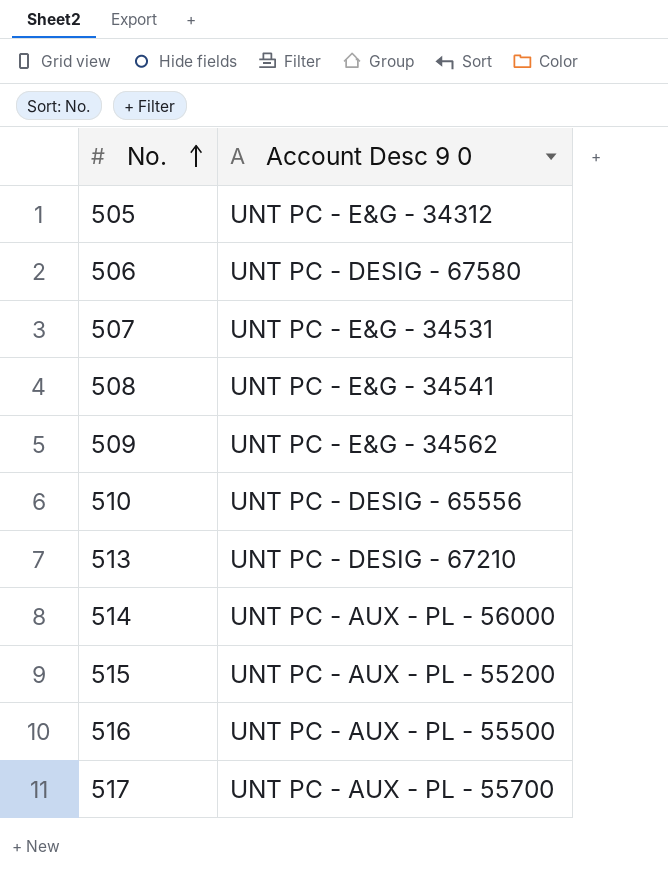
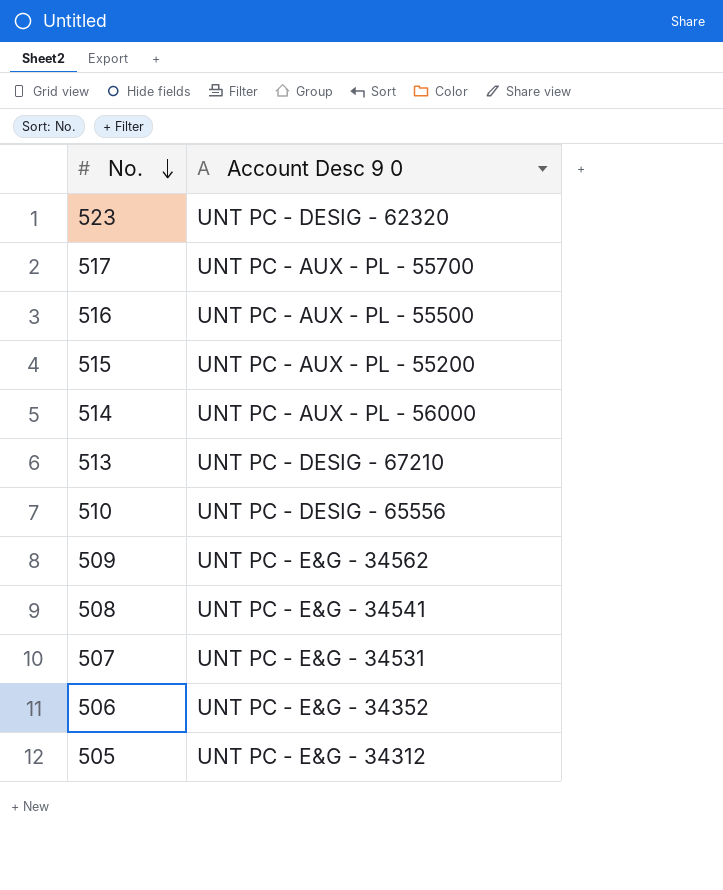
row order: No. ascending -> No. descending
row 523: none -> UNT PC - DESIG - 62320
506 | Account Desc 9 0: UNT PC - DESIG - 67580 -> UNT PC - E&G - 34352

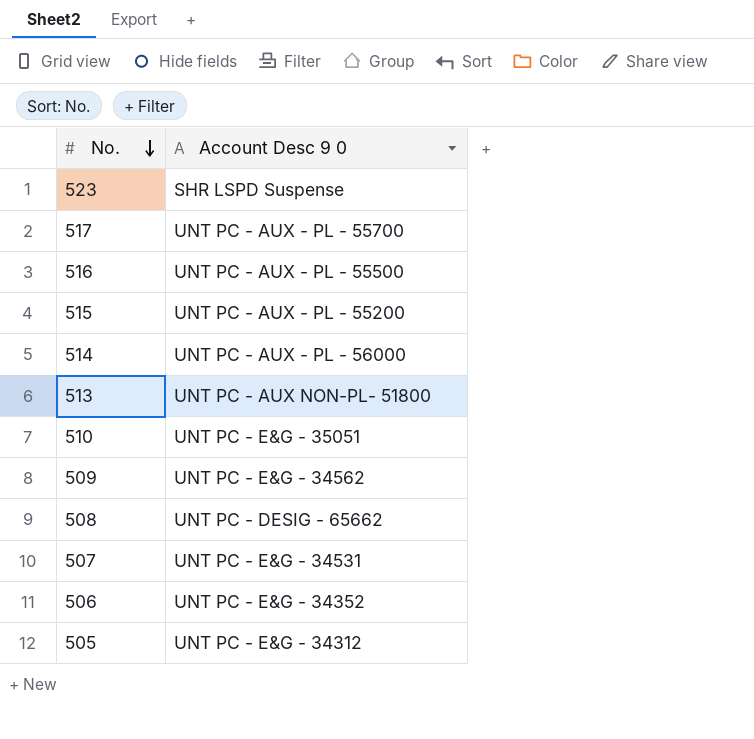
523 | Account Desc 9 0: UNT PC - DESIG - 62320 -> SHR LSPD Suspense
513 | Account Desc 9 0: UNT PC - DESIG - 67210 -> UNT PC - AUX NON-PL- 51800
510 | Account Desc 9 0: UNT PC - DESIG - 65556 -> UNT PC - E&G - 35051
508 | Account Desc 9 0: UNT PC - E&G - 34541 -> UNT PC - DESIG - 65662

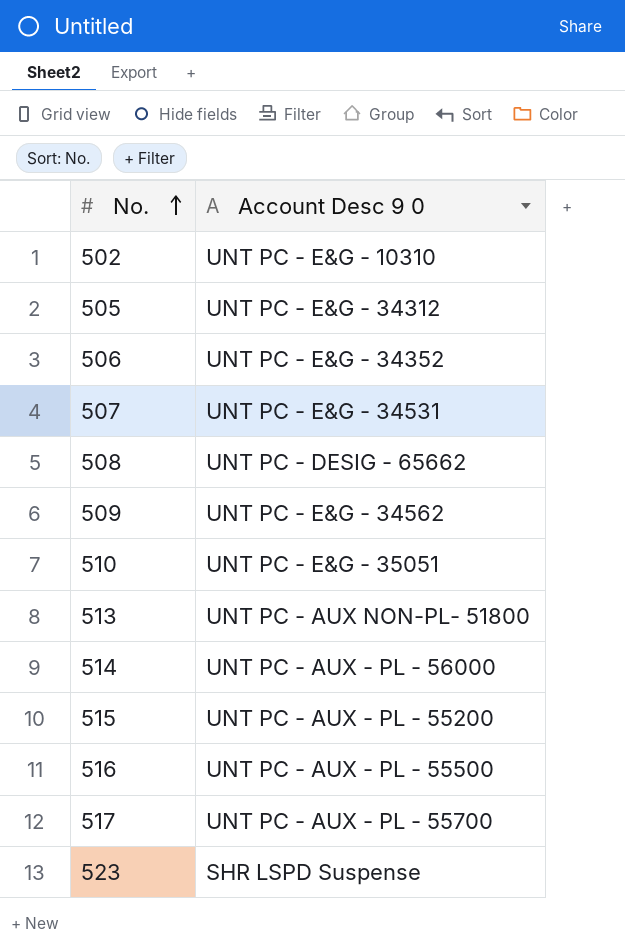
row order: No. descending -> No. ascending
row 502: none -> UNT PC - E&G - 10310

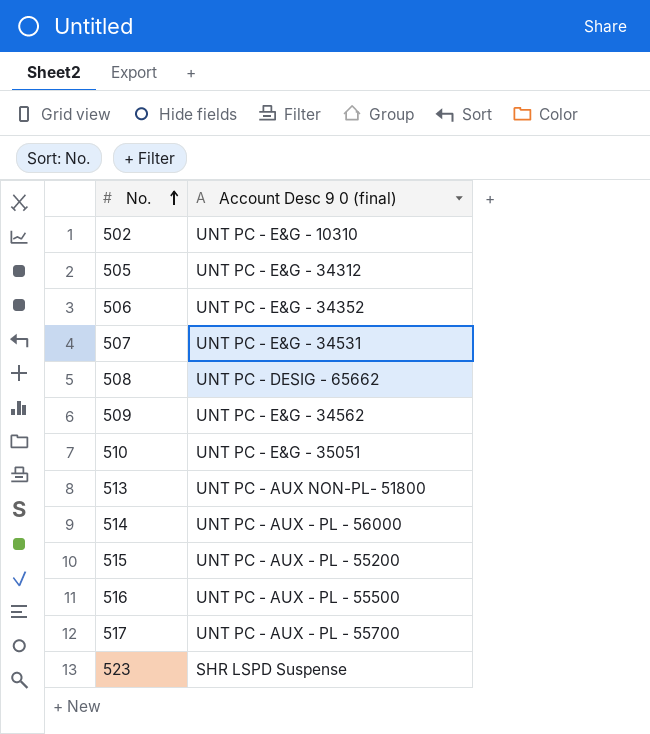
column name: Account Desc 9 0 -> Account Desc 9 0 (final)

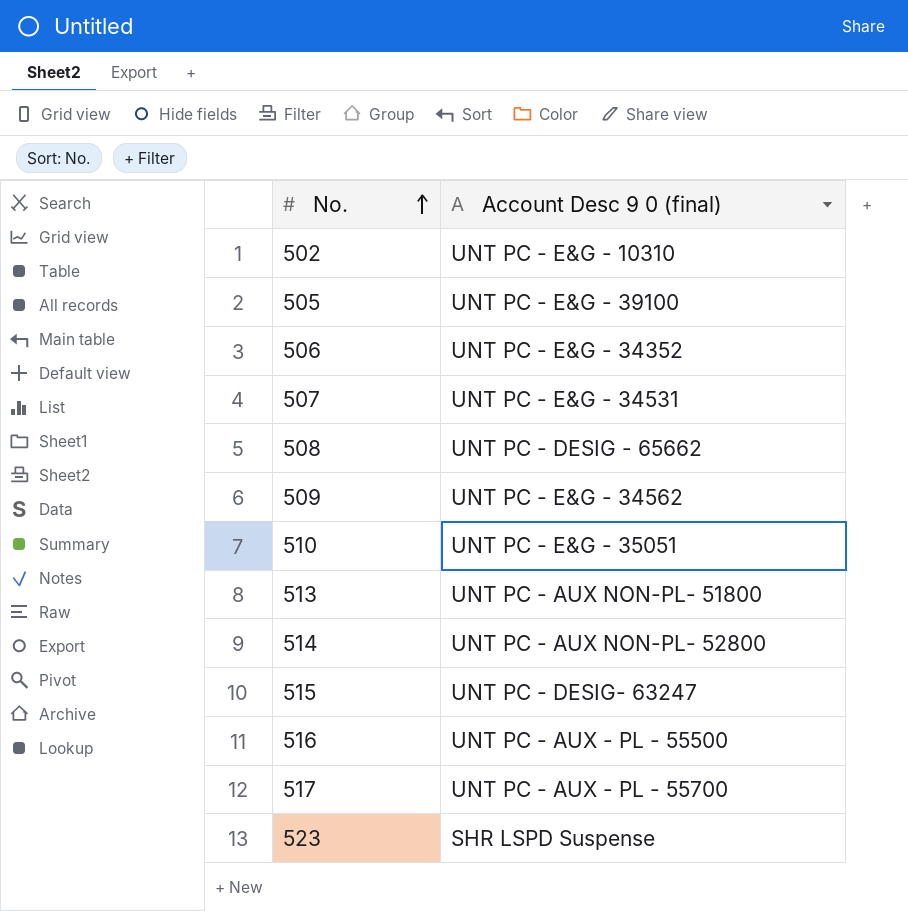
505 | Account Desc 9 0 (final): UNT PC - E&G - 34312 -> UNT PC - E&G - 39100
514 | Account Desc 9 0 (final): UNT PC - AUX - PL - 56000 -> UNT PC - AUX NON-PL- 52800
515 | Account Desc 9 0 (final): UNT PC - AUX - PL - 55200 -> UNT PC - DESIG- 63247

